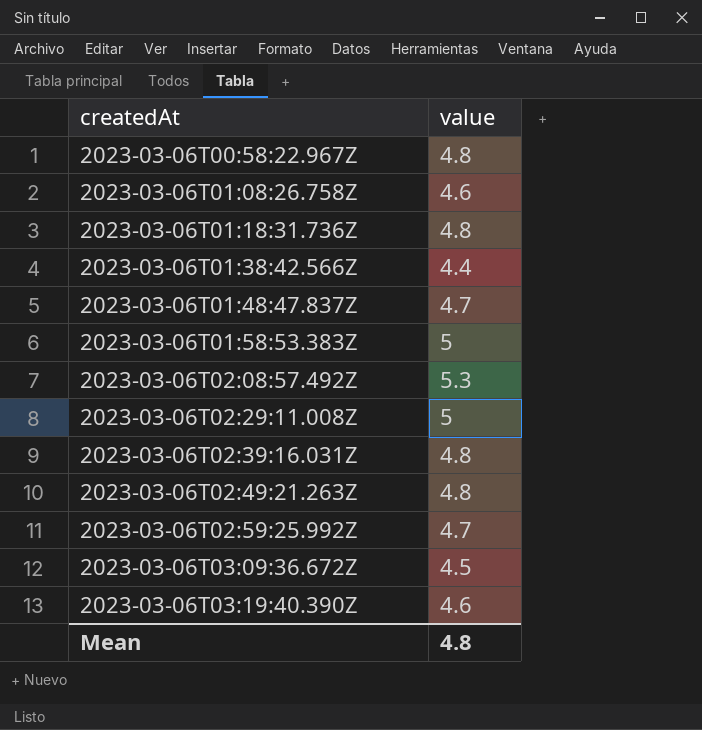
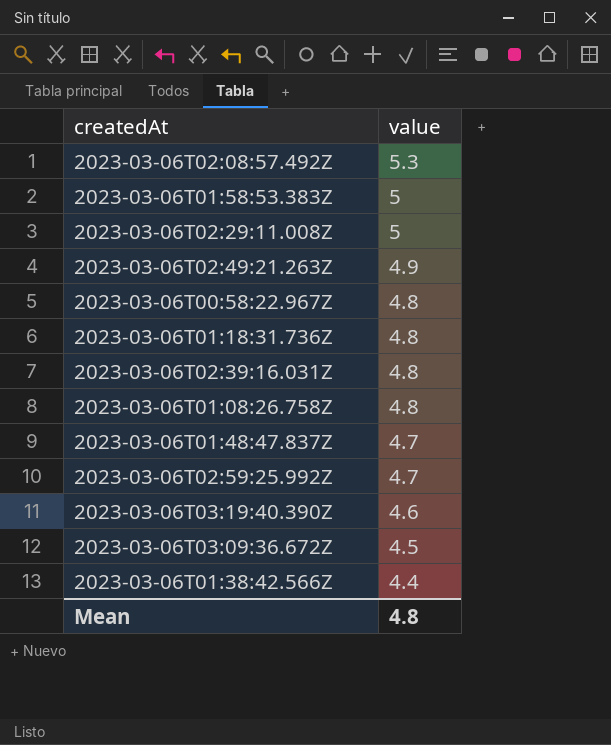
row order: createdAt ascending -> value descending
2023-03-06T02:49:21.263Z | value: 4.8 -> 4.9
2023-03-06T01:08:26.758Z | value: 4.6 -> 4.8

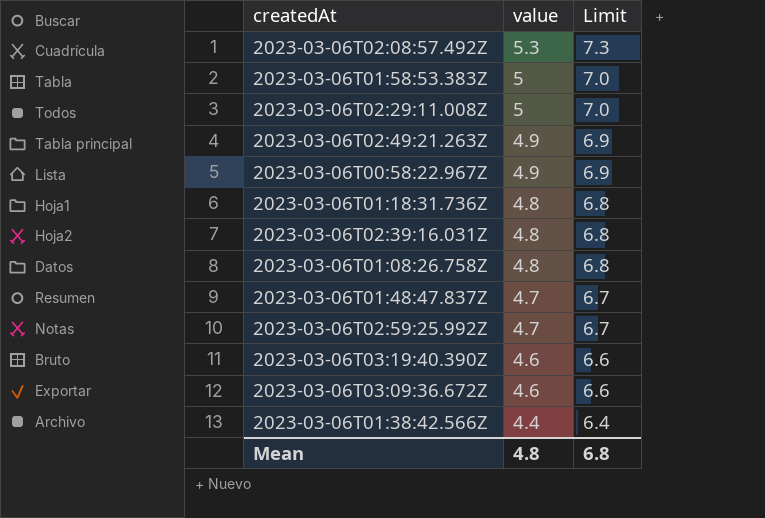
column Limit | formula: none -> [value] + 2
2023-03-06T00:58:22.967Z | value: 4.8 -> 4.9
2023-03-06T03:09:36.672Z | value: 4.5 -> 4.6

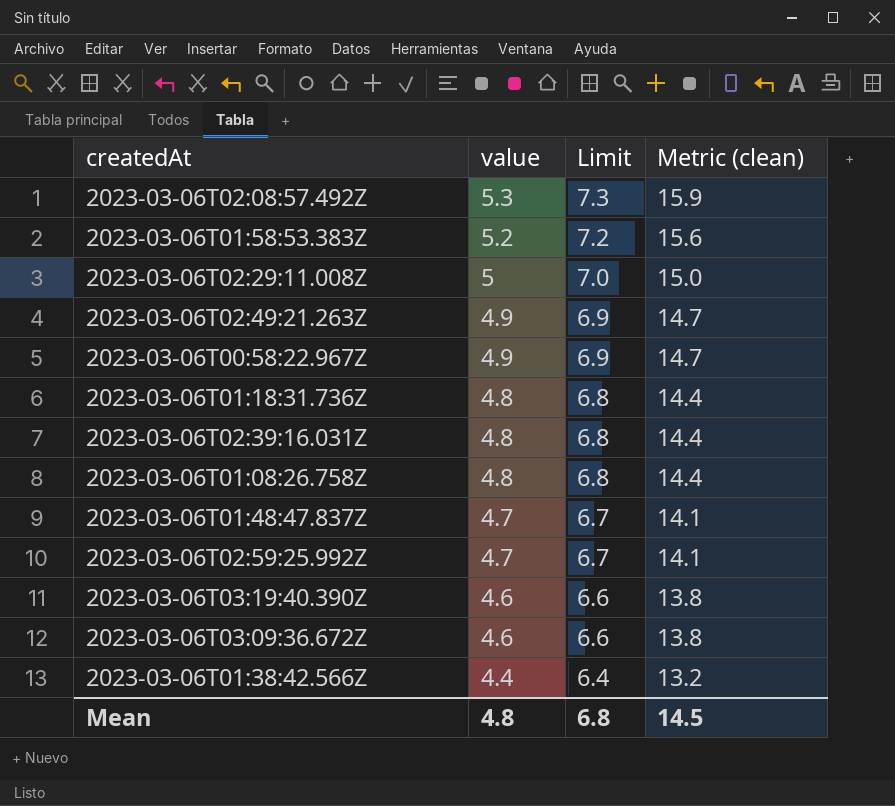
column Metric (clean) | formula: none -> [value] * 3
2023-03-06T01:58:53.383Z | value: 5 -> 5.2
2023-03-06T01:58:53.383Z | Limit: 7.0 -> 7.2

